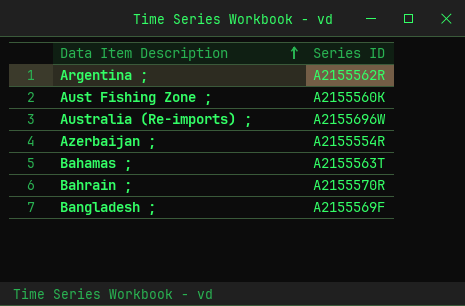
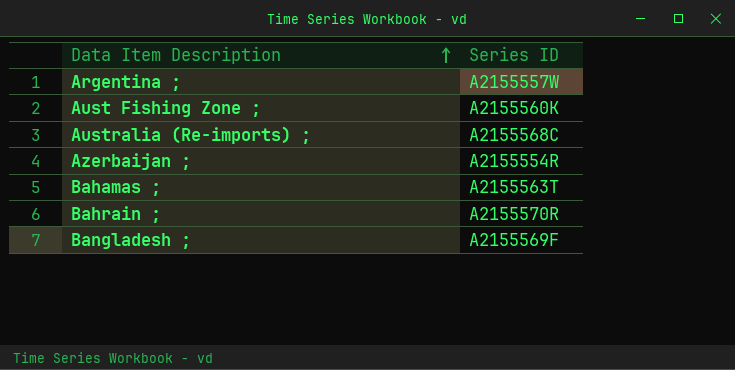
Argentina ; | Series ID: A2155562R -> A2155557W
Australia (Re-imports) ; | Series ID: A2155696W -> A2155568C

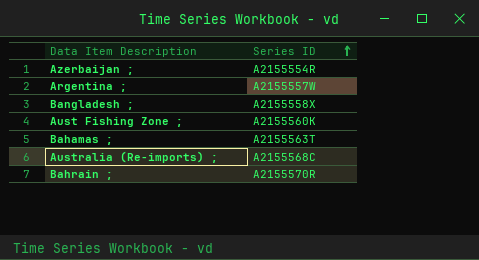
row order: Data Item Description ascending -> Series ID ascending
Bangladesh ; | Series ID: A2155569F -> A2155558X

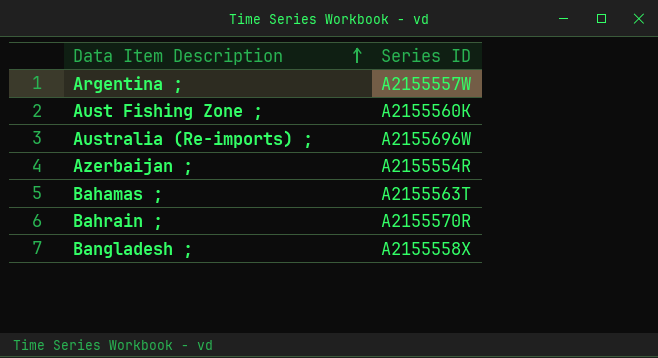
row order: Series ID ascending -> Data Item Description ascending
Australia (Re-imports) ; | Series ID: A2155568C -> A2155696W

